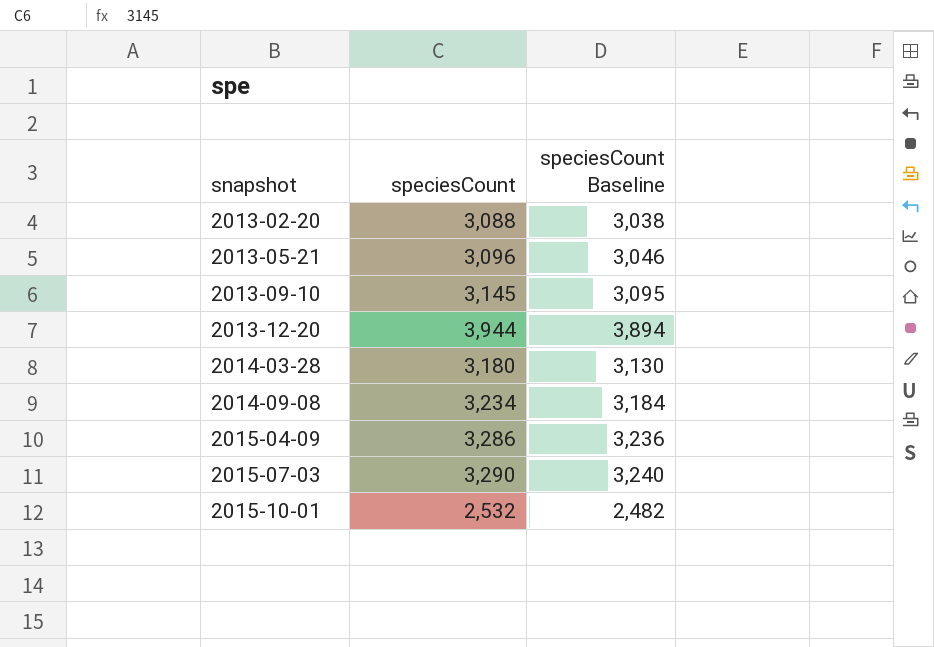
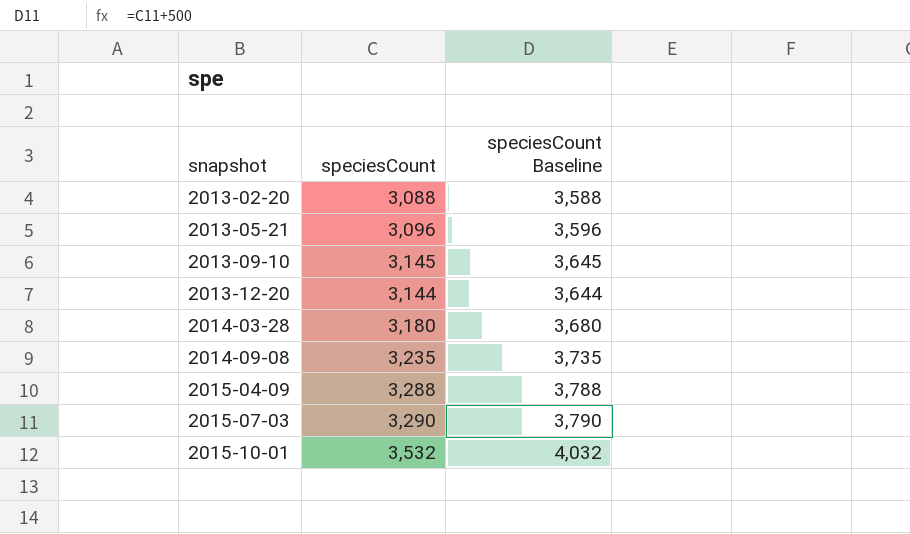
column speciesCount Baseline | formula: [speciesCount] - 50 -> [speciesCount] + 500
2013-12-20 | speciesCount: 3,944 -> 3,144
2014-09-08 | speciesCount: 3,234 -> 3,235
2015-04-09 | speciesCount: 3,286 -> 3,288
2015-10-01 | speciesCount: 2,532 -> 3,532

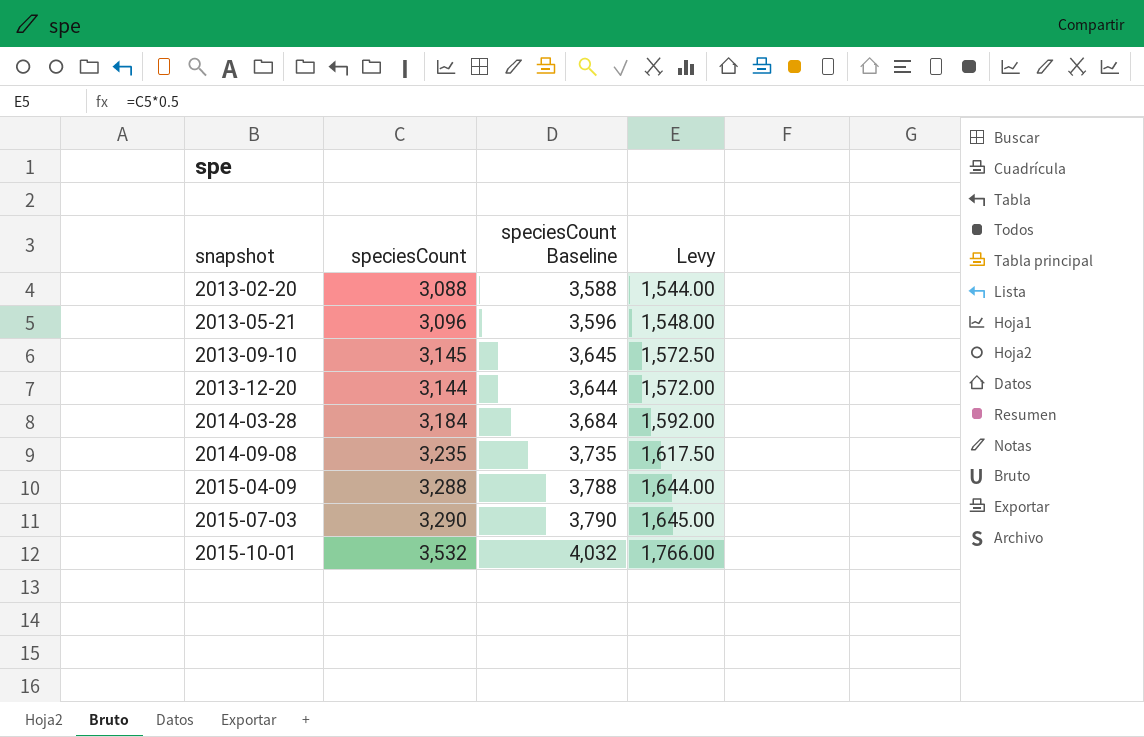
column Levy | formula: none -> [speciesCount] * 0.5
2014-03-28 | speciesCount: 3,180 -> 3,184
2014-03-28 | speciesCount Baseline: 3,680 -> 3,684

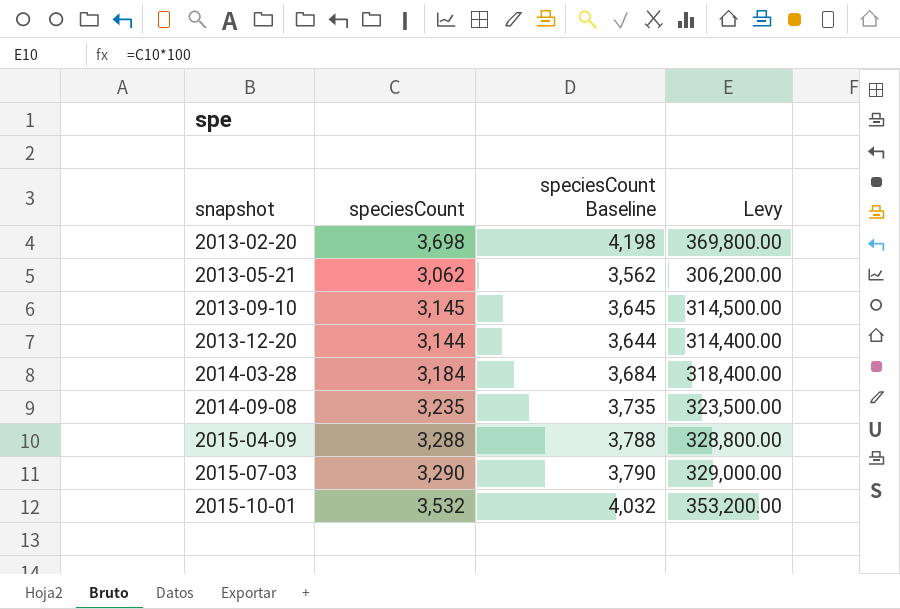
column Levy | formula: [speciesCount] * 0.5 -> [speciesCount] * 100
2013-02-20 | speciesCount: 3,088 -> 3,698
2013-02-20 | speciesCount Baseline: 3,588 -> 4,198
2013-05-21 | speciesCount: 3,096 -> 3,062
2013-05-21 | speciesCount Baseline: 3,596 -> 3,562

